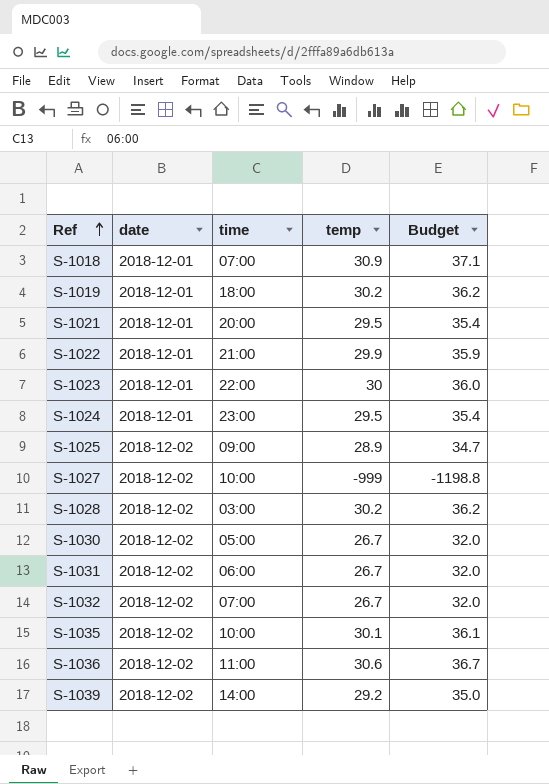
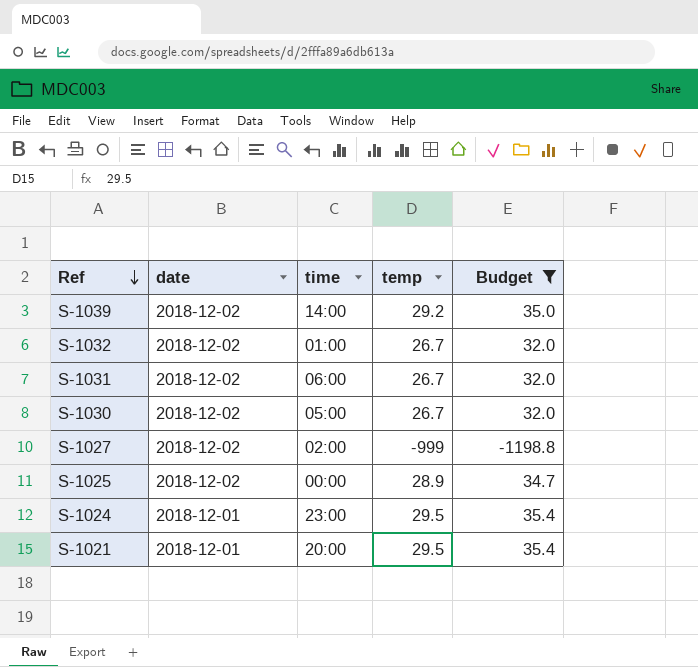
filter: none -> Budget <= 35.4
row order: Ref ascending -> Ref descending
S-1032 | time: 07:00 -> 01:00
S-1027 | time: 10:00 -> 02:00
S-1025 | time: 09:00 -> 00:00

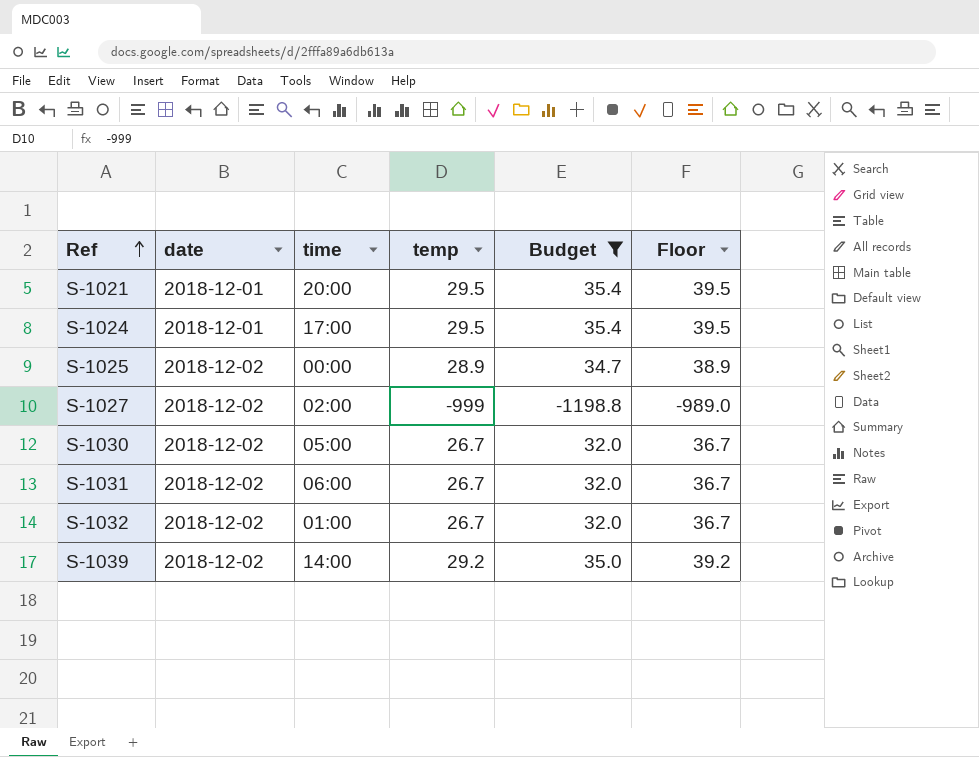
row order: Ref descending -> Ref ascending
column Floor | formula: none -> [temp] + 10
S-1024 | time: 23:00 -> 17:00

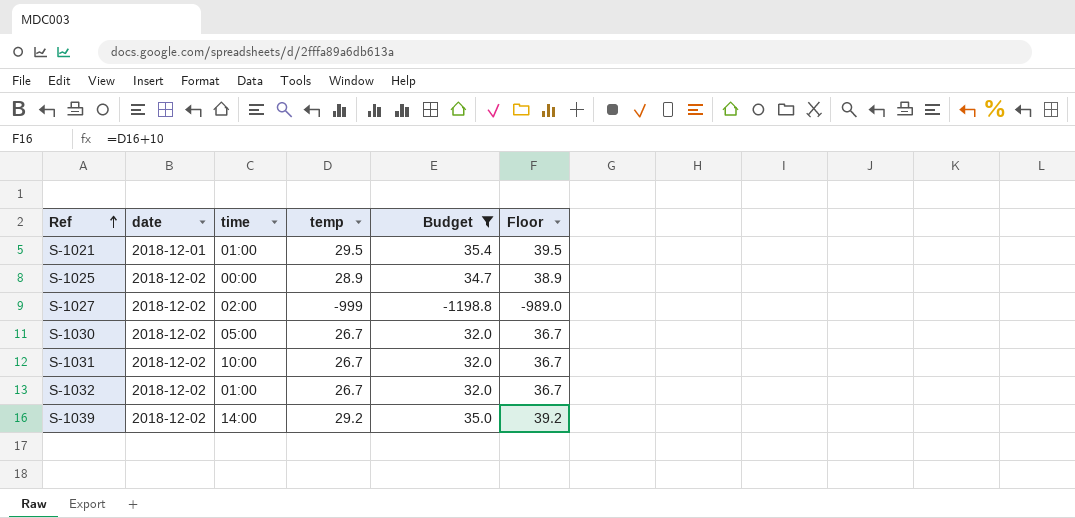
row S-1024: 2018-12-01 | 17:00 | 29.5 | 35.4 | 39.5 -> none
S-1021 | time: 20:00 -> 01:00
S-1031 | time: 06:00 -> 10:00

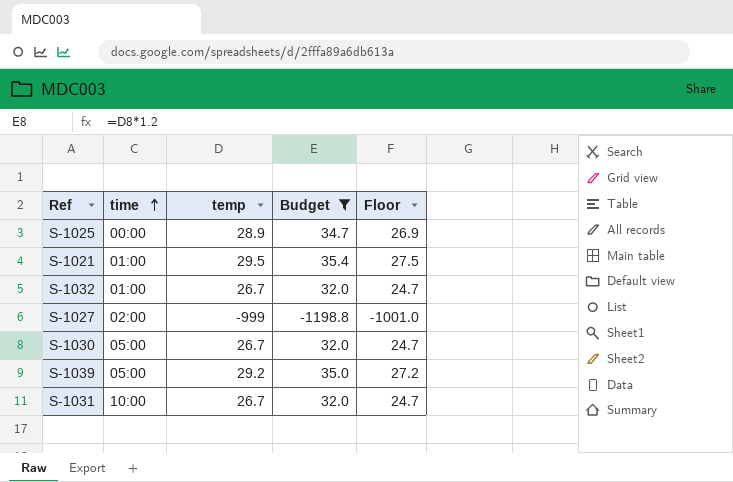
row order: Ref ascending -> time ascending
column date | position: 2 -> none
column Floor | formula: [temp] + 10 -> [temp] - 2
S-1039 | time: 14:00 -> 05:00

